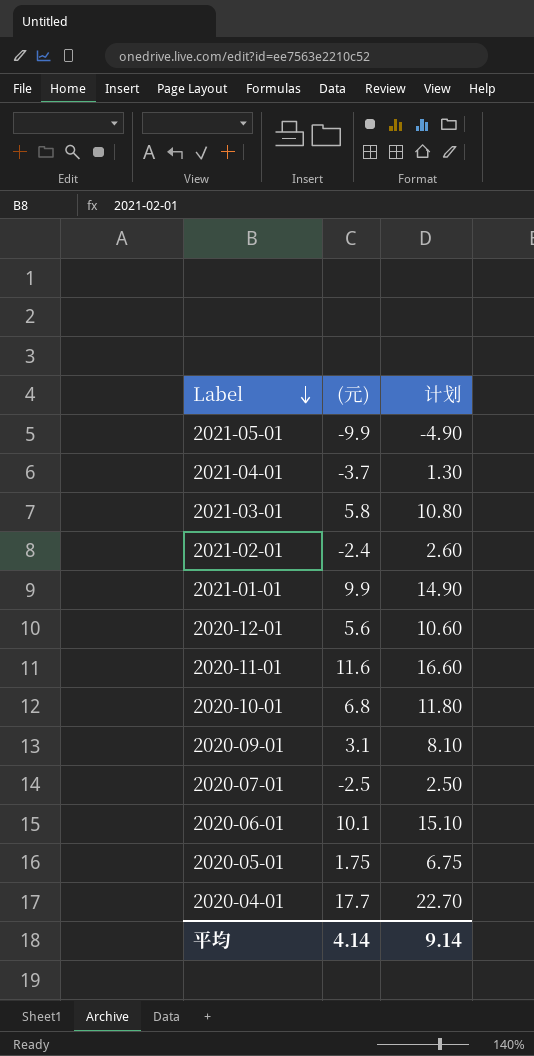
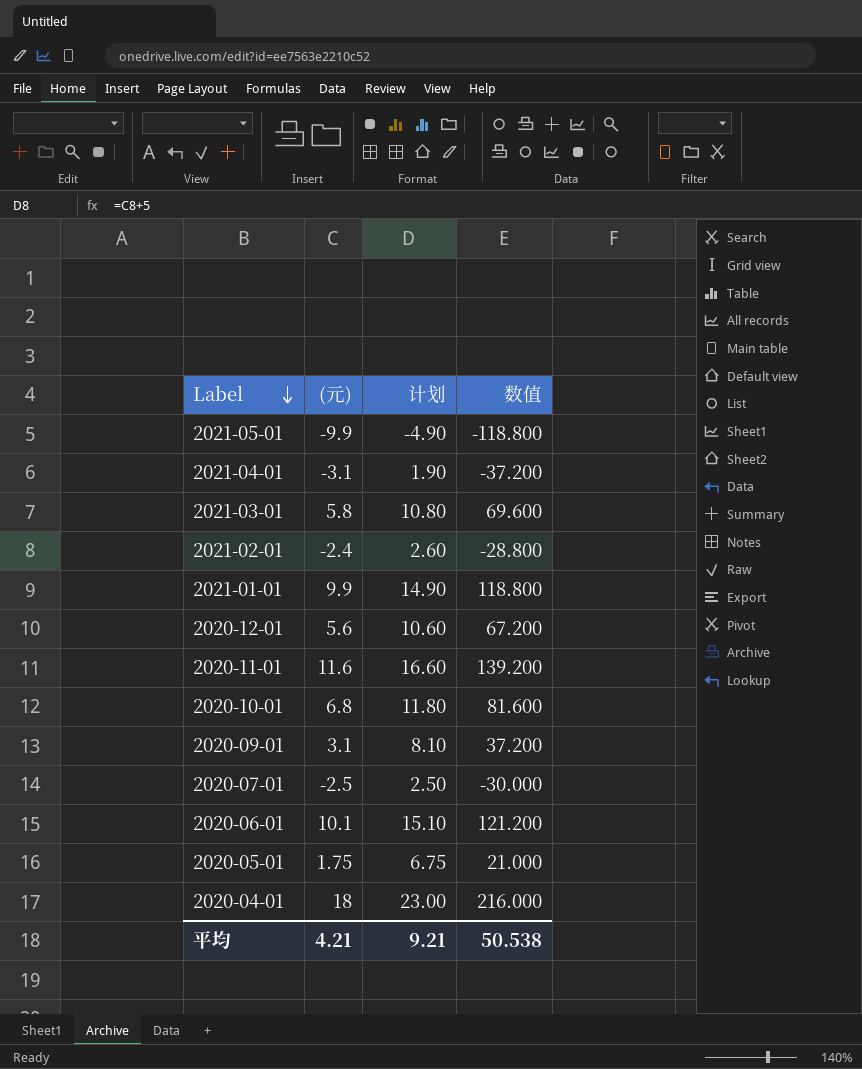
column 数值 | formula: none -> [(元)] * 12
2021-04-01 | (元): -3.7 -> -3.1
2021-04-01 | 计划: 1.30 -> 1.90
2020-04-01 | (元): 17.7 -> 18
2020-04-01 | 计划: 22.70 -> 23.00
平均 | (元): 4.14 -> 4.21
平均 | 计划: 9.14 -> 9.21

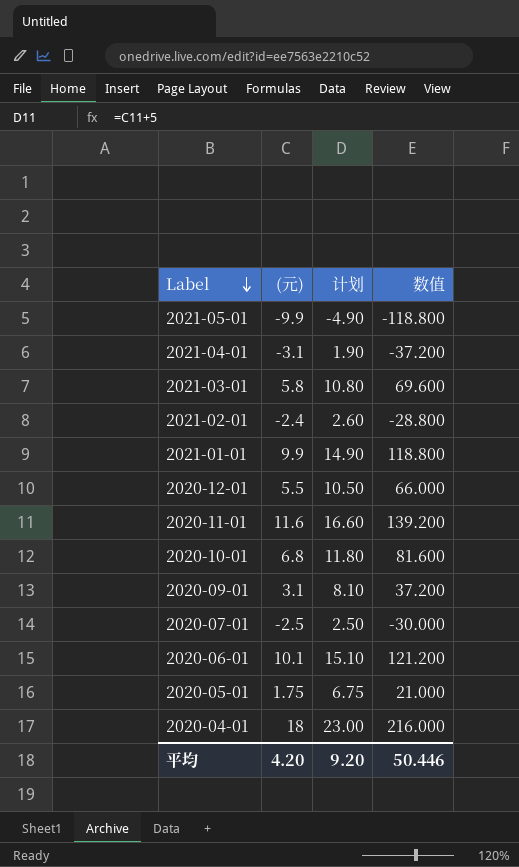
2020-12-01 | (元): 5.6 -> 5.5
2020-12-01 | 计划: 10.60 -> 10.50
2020-12-01 | 数值: 67.200 -> 66.000
平均 | (元): 4.21 -> 4.20
平均 | 计划: 9.21 -> 9.20
平均 | 数值: 50.538 -> 50.446

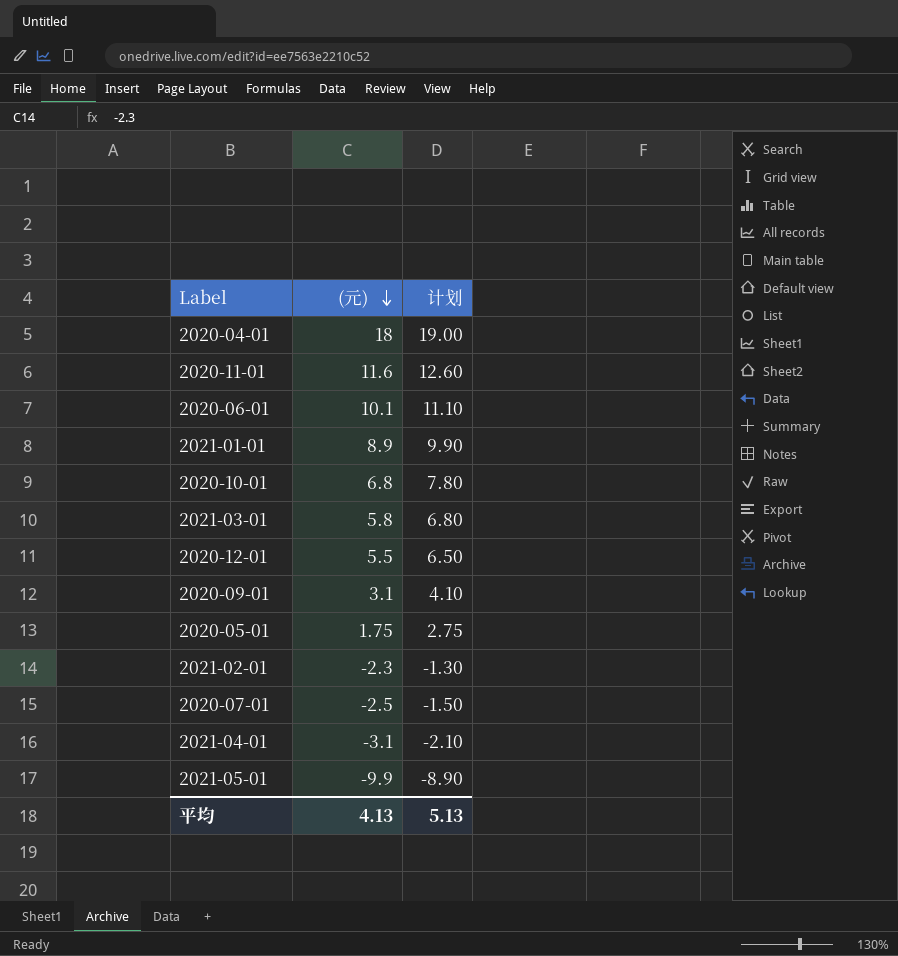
row order: Label descending -> (元) descending
column 数值 | formula: [(元)] * 12 -> none
column 计划 | formula: [(元)] + 5 -> [(元)] + 1
2021-01-01 | (元): 9.9 -> 8.9
2021-02-01 | (元): -2.4 -> -2.3
平均 | (元): 4.20 -> 4.13
平均 | 计划: 9.20 -> 5.13

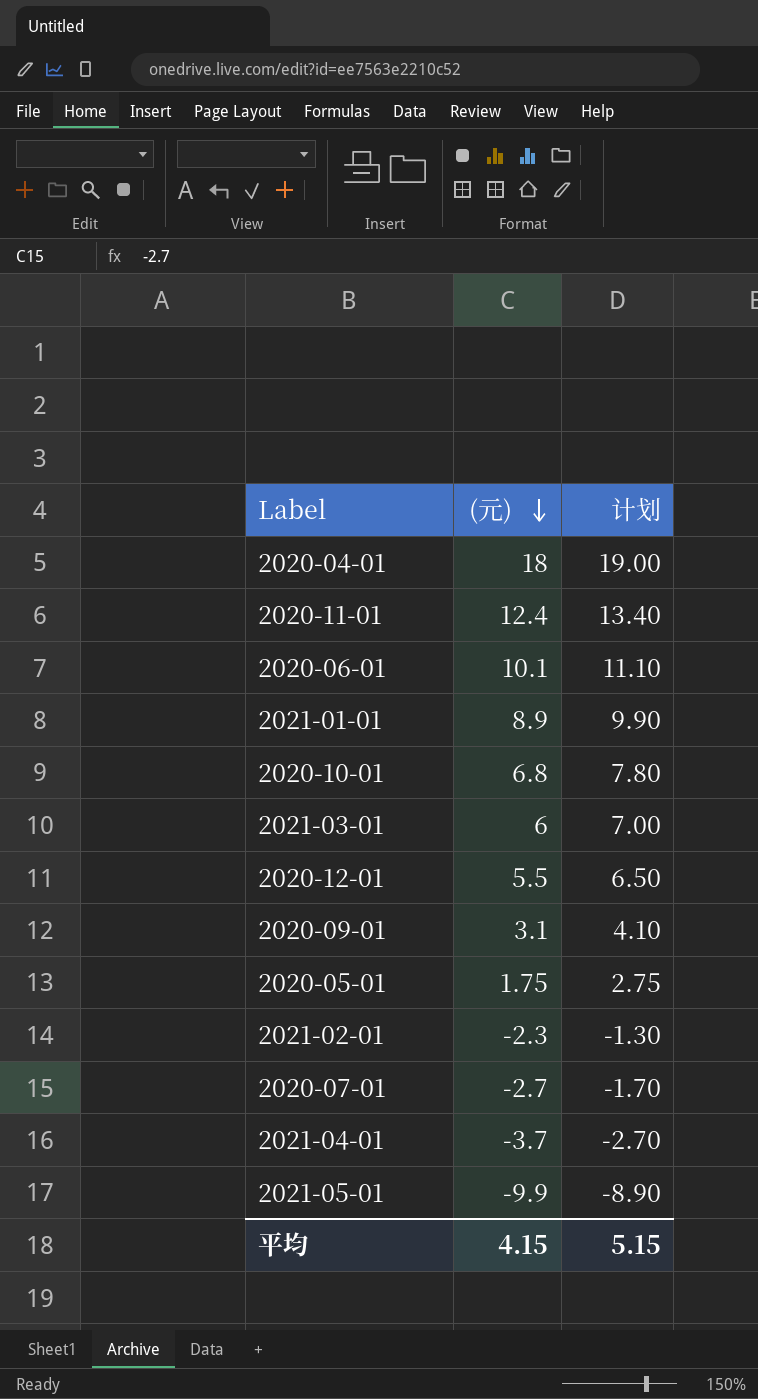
2020-11-01 | (元): 11.6 -> 12.4
2020-11-01 | 计划: 12.60 -> 13.40
2021-03-01 | (元): 5.8 -> 6
2021-03-01 | 计划: 6.80 -> 7.00
2020-07-01 | (元): -2.5 -> -2.7
2020-07-01 | 计划: -1.50 -> -1.70
2021-04-01 | (元): -3.1 -> -3.7
2021-04-01 | 计划: -2.10 -> -2.70
平均 | (元): 4.13 -> 4.15
平均 | 计划: 5.13 -> 5.15

